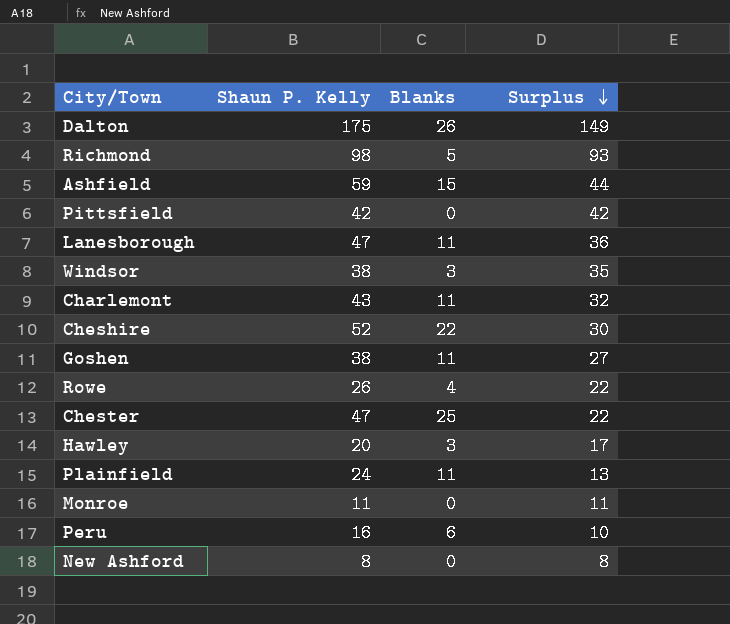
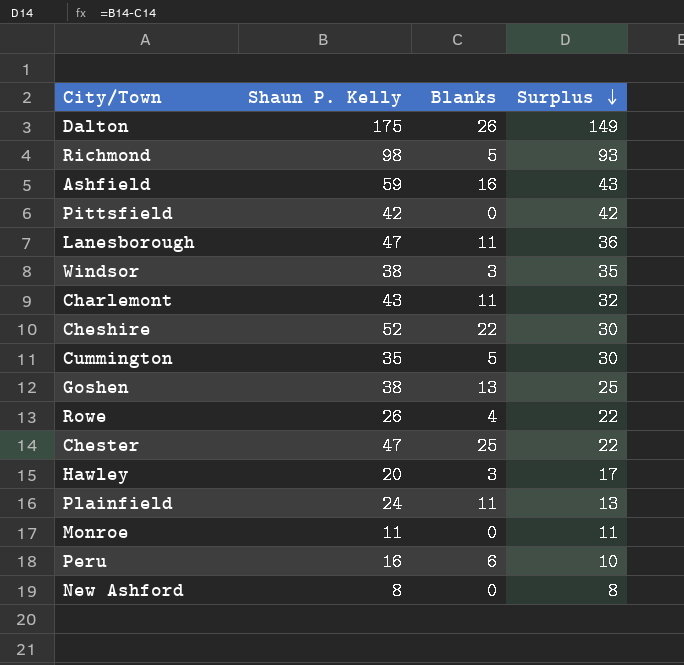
Ashfield | Blanks: 15 -> 16
Ashfield | Surplus: 44 -> 43
row Cummington: none -> 35 | 5 | 30
Goshen | Blanks: 11 -> 13
Goshen | Surplus: 27 -> 25

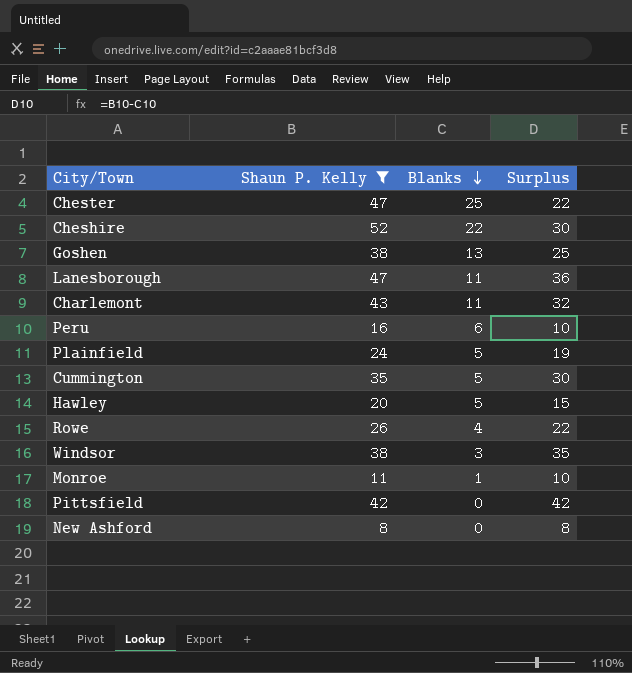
filter: none -> Shaun P. Kelly <= 52
row order: Surplus descending -> Blanks descending
Plainfield | Blanks: 11 -> 5
Plainfield | Surplus: 13 -> 19
Hawley | Blanks: 3 -> 5
Hawley | Surplus: 17 -> 15
Monroe | Blanks: 0 -> 1
Monroe | Surplus: 11 -> 10

